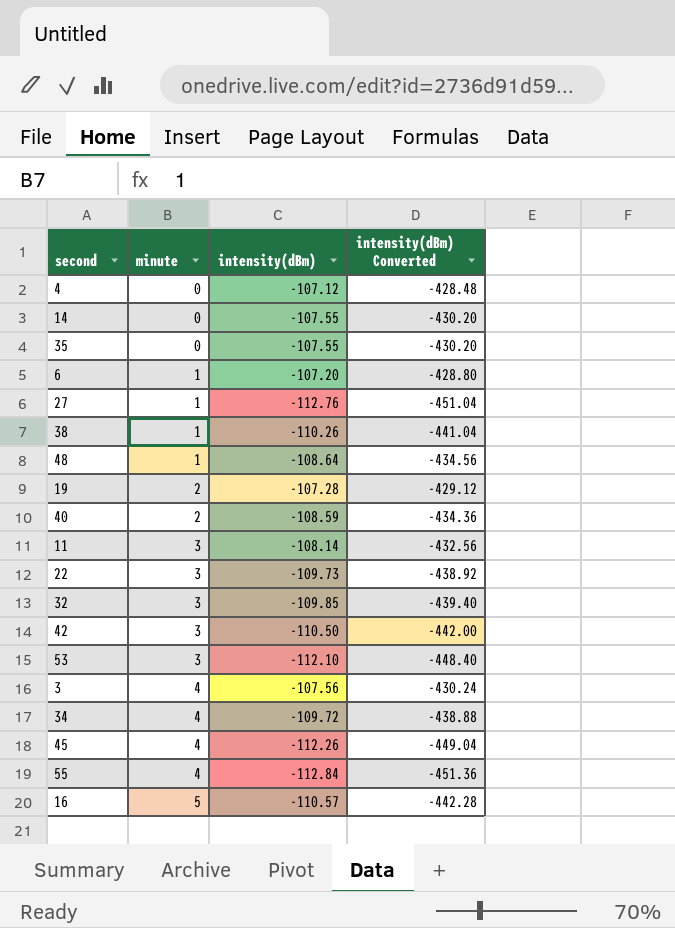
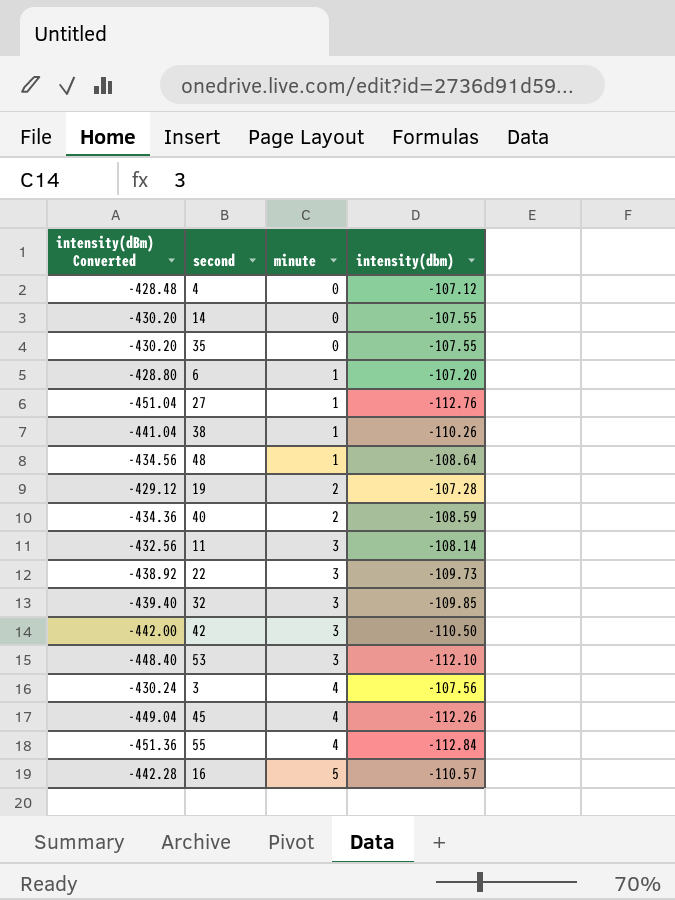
column intensity(dBm) Converted | position: 4 -> 1
column name: intensity(dBm) -> intensity(dbm)
row 34: 4 | -109.72 | -438.88 -> none

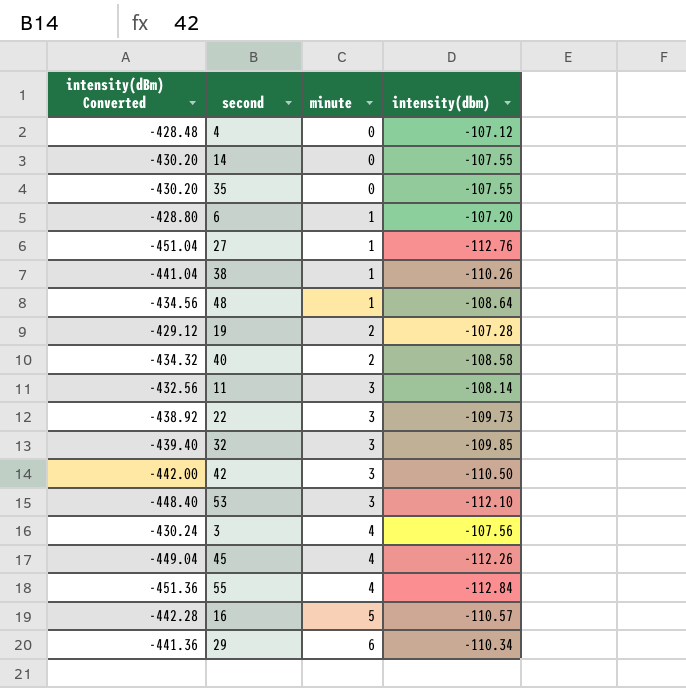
40 | intensity(dBm) Converted: -434.36 -> -434.32
40 | intensity(dbm): -108.59 -> -108.58
row 29: none -> -441.36 | 6 | -110.34

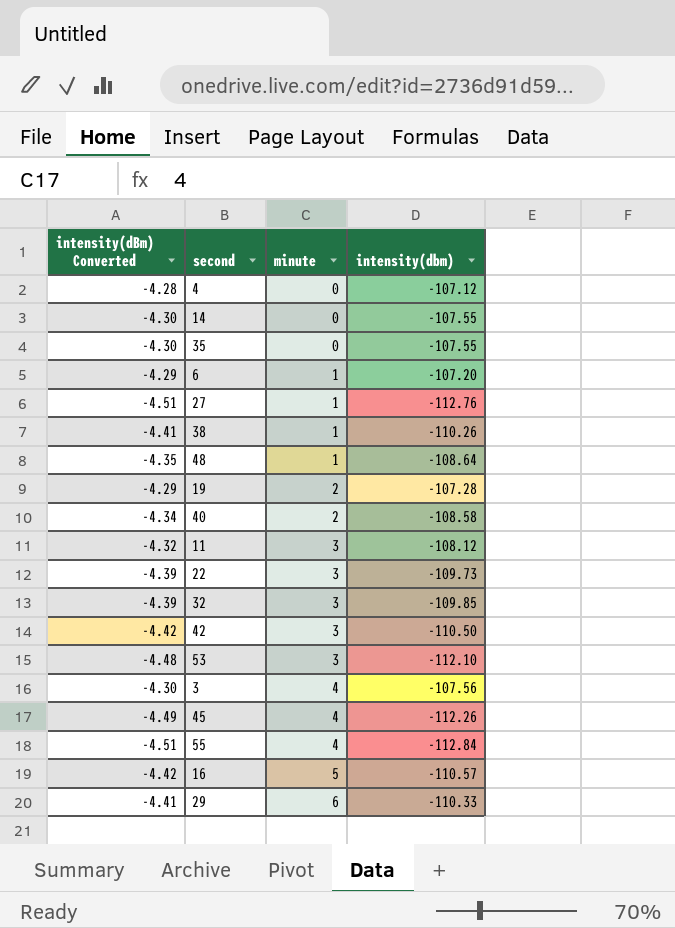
column intensity(dBm) Converted | formula: [intensity(dbm)] * 4 -> [intensity(dbm)] * 0.04
11 | intensity(dbm): -108.14 -> -108.12
29 | intensity(dbm): -110.34 -> -110.33

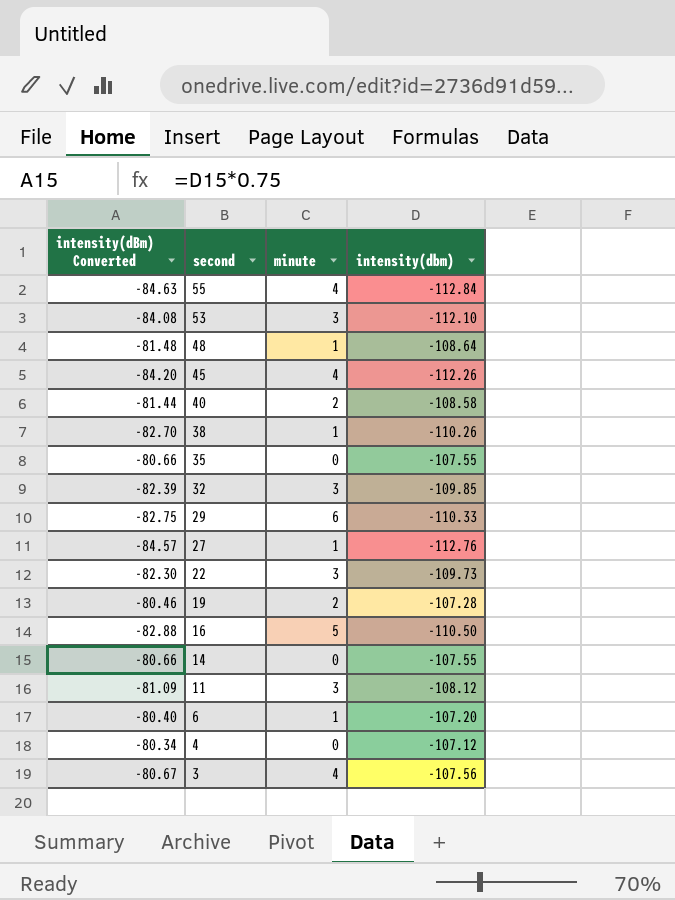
row order: minute ascending -> second descending
column intensity(dBm) Converted | formula: [intensity(dbm)] * 0.04 -> [intensity(dbm)] * 0.75
row 42: -4.42 | 3 | -110.50 -> none
16 | intensity(dbm): -110.57 -> -110.50

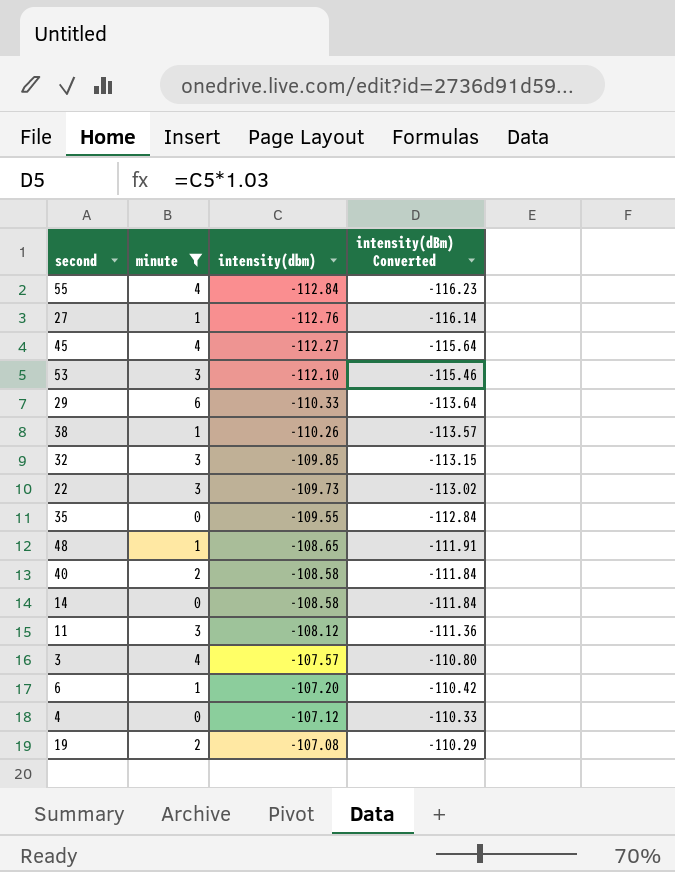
filter: none -> minute != 5
row order: second descending -> intensity(dbm) ascending
column intensity(dBm) Converted | formula: [intensity(dbm)] * 0.75 -> [intensity(dbm)] * 1.03
column intensity(dBm) Converted | position: 1 -> 4
45 | intensity(dbm): -112.26 -> -112.27
35 | intensity(dbm): -107.55 -> -109.55
48 | intensity(dbm): -108.64 -> -108.65
14 | intensity(dbm): -107.55 -> -108.58
3 | intensity(dbm): -107.56 -> -107.57
19 | intensity(dbm): -107.28 -> -107.08

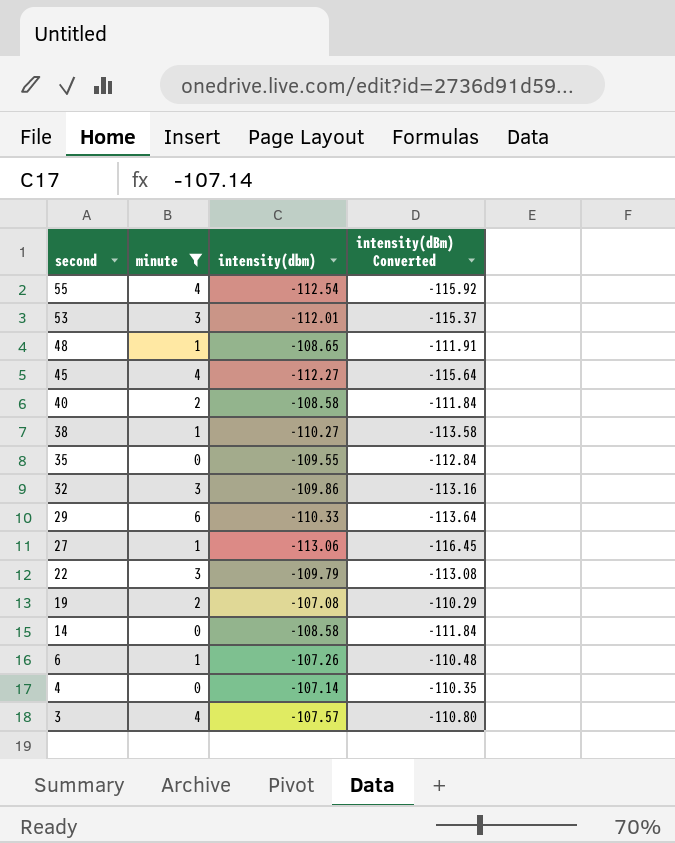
row order: intensity(dbm) ascending -> second descending
row 11: 3 | -108.12 | -111.36 -> none
55 | intensity(dbm): -112.84 -> -112.54
55 | intensity(dBm) Converted: -116.23 -> -115.92
53 | intensity(dbm): -112.10 -> -112.01
53 | intensity(dBm) Converted: -115.46 -> -115.37
38 | intensity(dbm): -110.26 -> -110.27
38 | intensity(dBm) Converted: -113.57 -> -113.58
32 | intensity(dbm): -109.85 -> -109.86
32 | intensity(dBm) Converted: -113.15 -> -113.16
27 | intensity(dbm): -112.76 -> -113.06
27 | intensity(dBm) Converted: -116.14 -> -116.45
22 | intensity(dbm): -109.73 -> -109.79
22 | intensity(dBm) Converted: -113.02 -> -113.08
6 | intensity(dbm): -107.20 -> -107.26
6 | intensity(dBm) Converted: -110.42 -> -110.48
4 | intensity(dbm): -107.12 -> -107.14
4 | intensity(dBm) Converted: -110.33 -> -110.35

